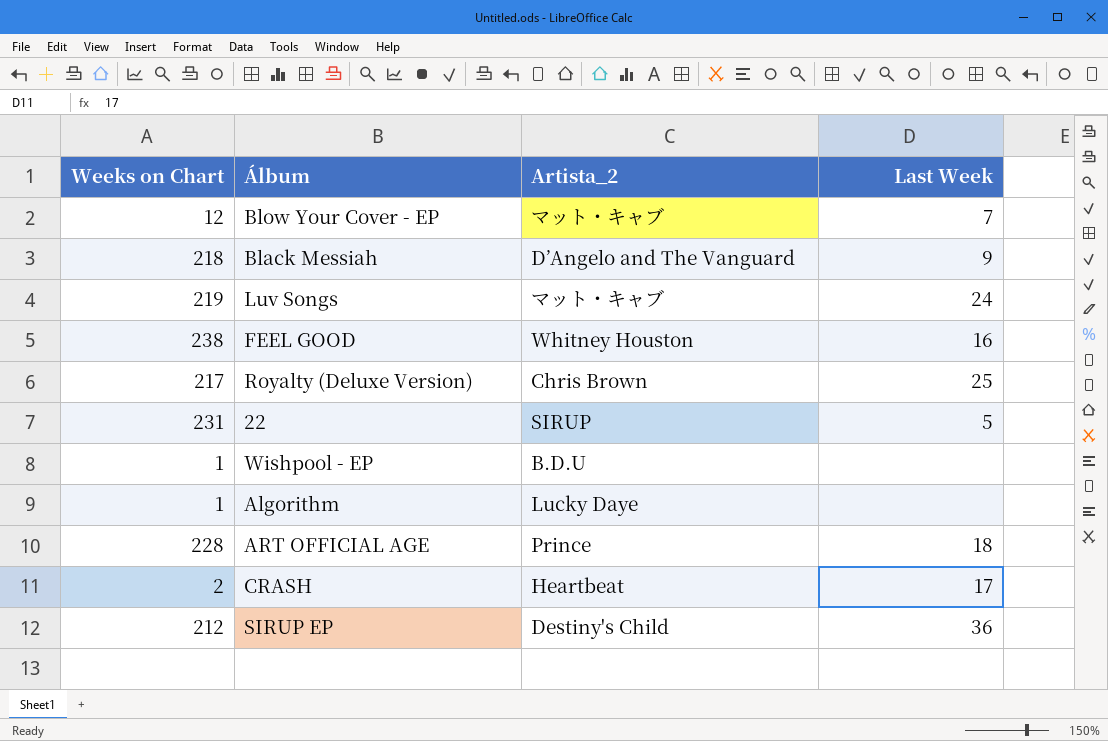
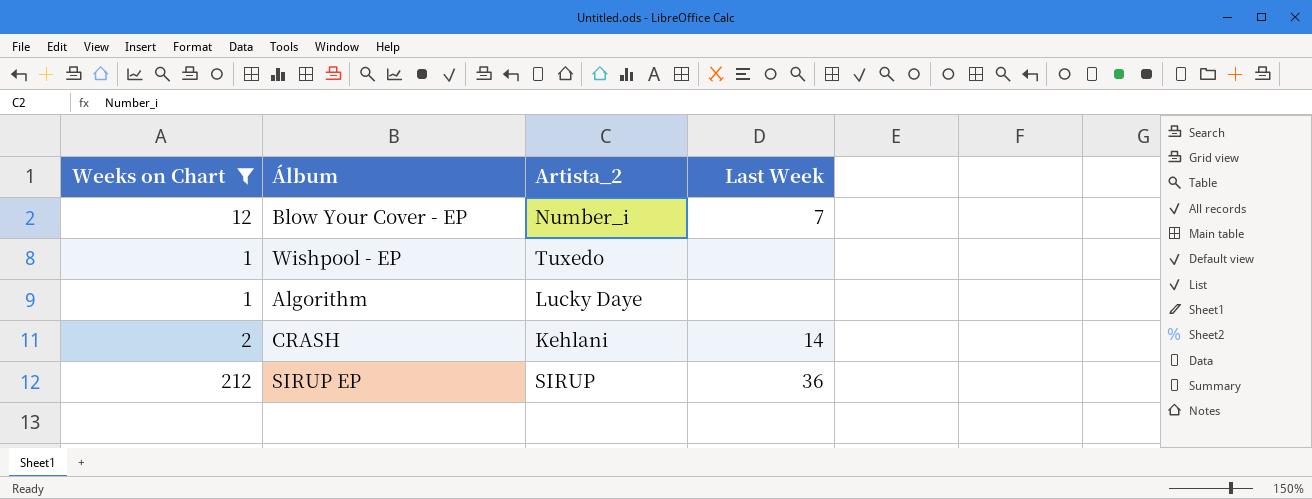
filter: none -> Weeks on Chart <= 212
Blow Your Cover - EP | Artista_2: マット・キャブ -> Number_i
Wishpool - EP | Artista_2: B.D.U -> Tuxedo
CRASH | Artista_2: Heartbeat -> Kehlani
CRASH | Last Week: 17 -> 14
SIRUP EP | Artista_2: Destiny's Child -> SIRUP

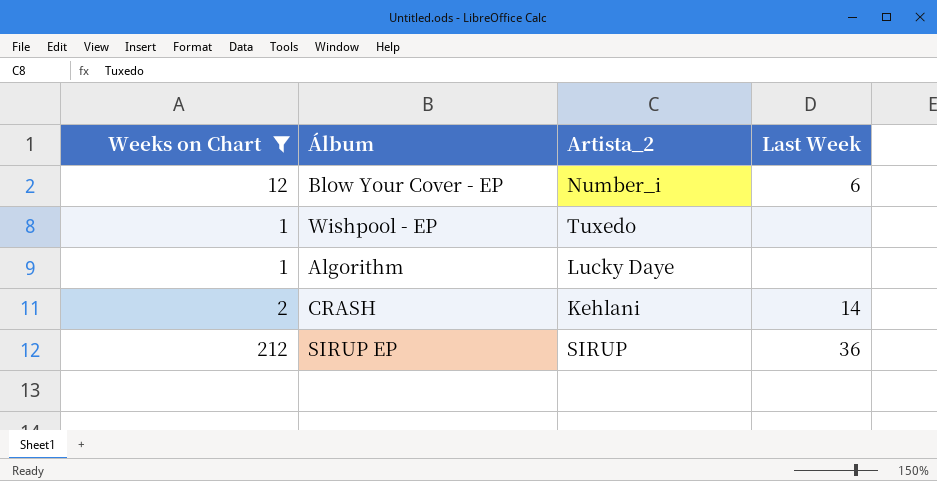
Blow Your Cover - EP | Last Week: 7 -> 6

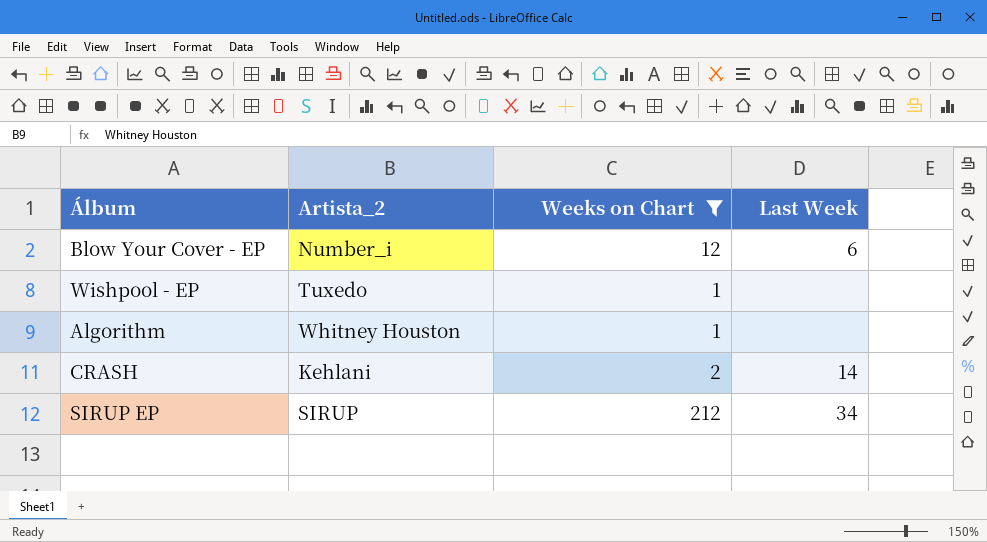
column Weeks on Chart | position: 1 -> 3
Algorithm | Artista_2: Lucky Daye -> Whitney Houston
SIRUP EP | Last Week: 36 -> 34

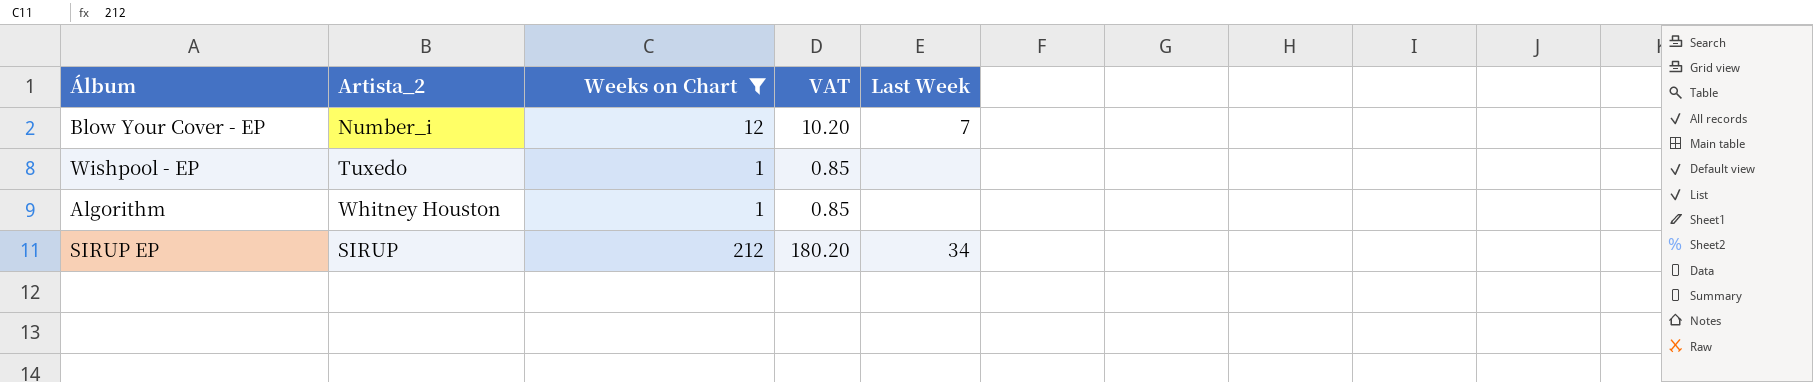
column VAT | formula: none -> [Weeks on Chart] * 0.85
row CRASH: Kehlani | 2 | 14 -> none
Blow Your Cover - EP | Last Week: 6 -> 7

